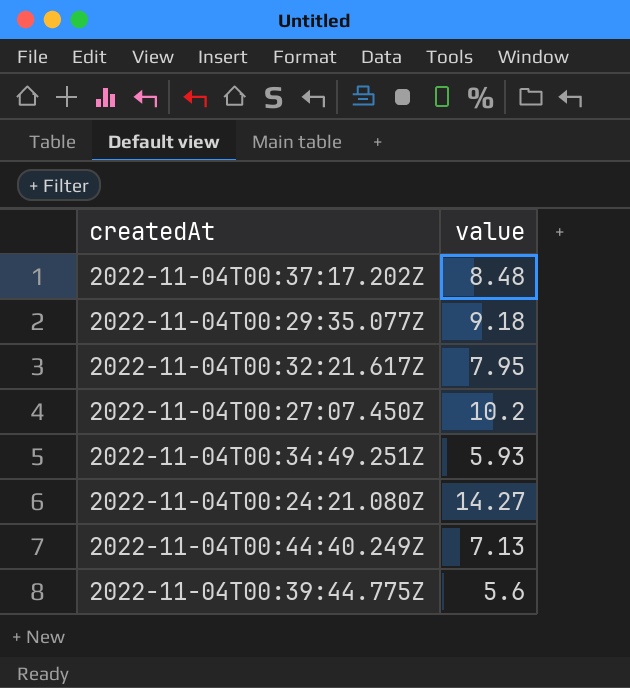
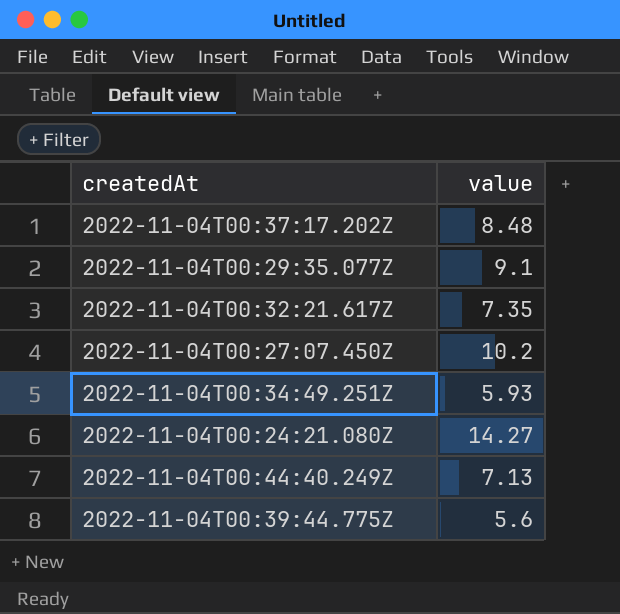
2022-11-04T00:29:35.077Z | value: 9.18 -> 9.1
2022-11-04T00:32:21.617Z | value: 7.95 -> 7.35

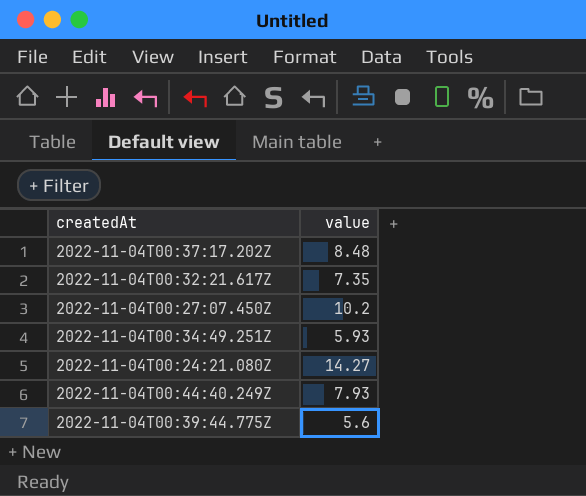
row 2022-11-04T00:29:35.077Z: 9.1 -> none
2022-11-04T00:44:40.249Z | value: 7.13 -> 7.93

